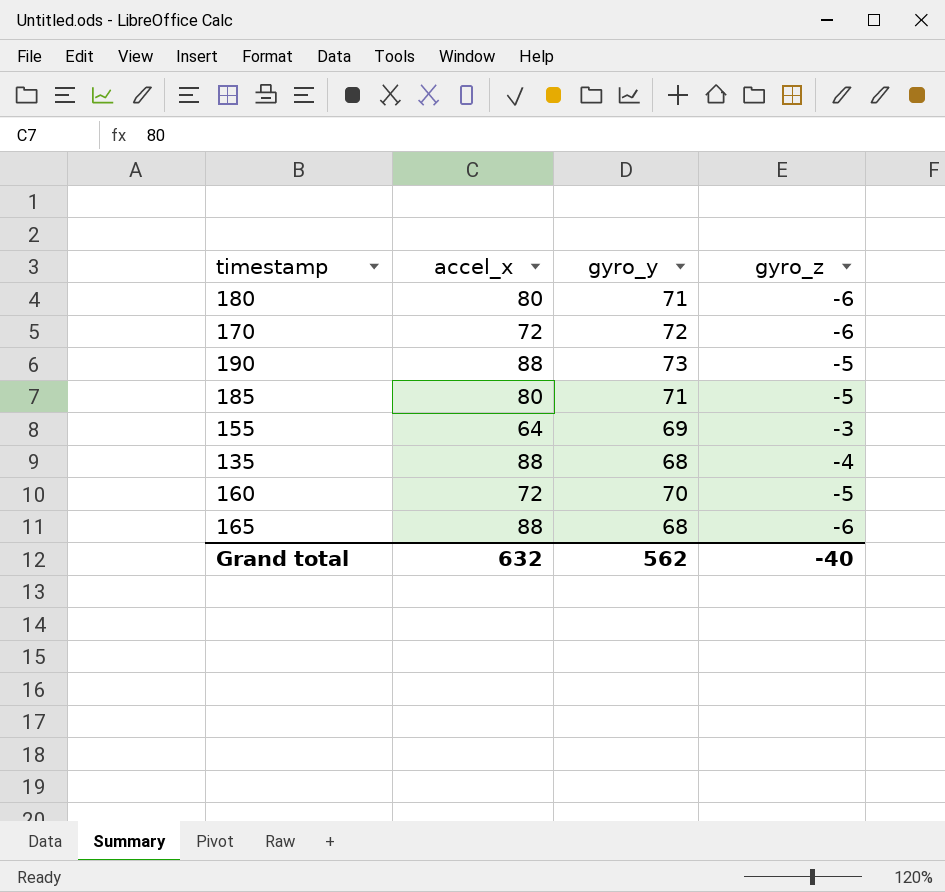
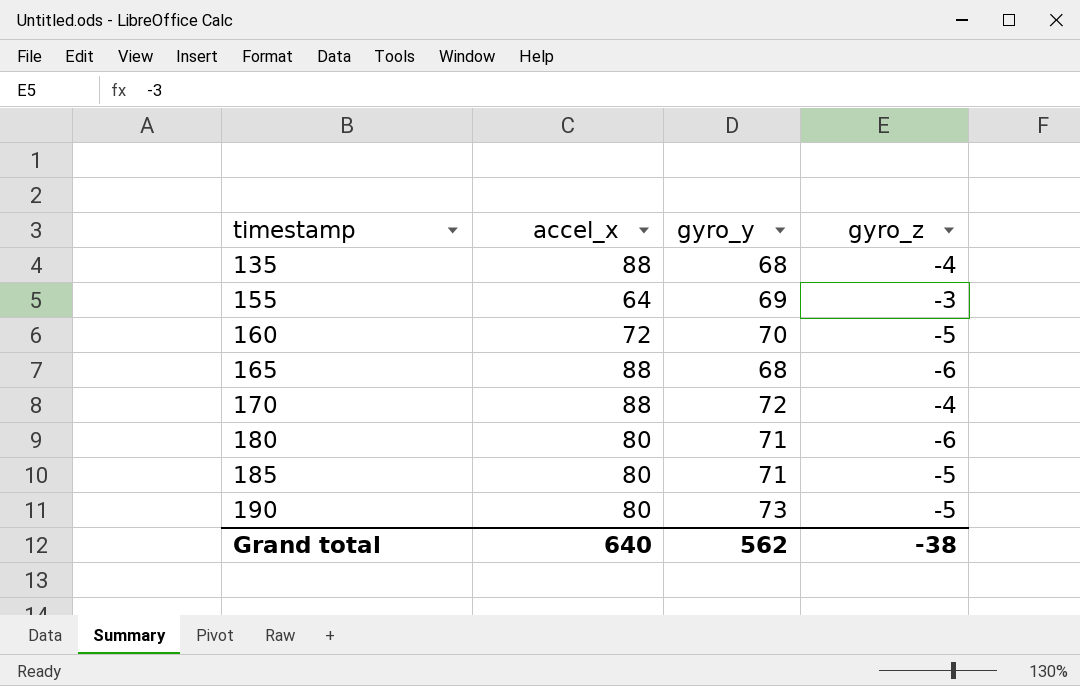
row order: none -> timestamp ascending
170 | accel_x: 72 -> 88
170 | gyro_z: -6 -> -4
190 | accel_x: 88 -> 80
Grand total | accel_x: 632 -> 640
Grand total | gyro_z: -40 -> -38

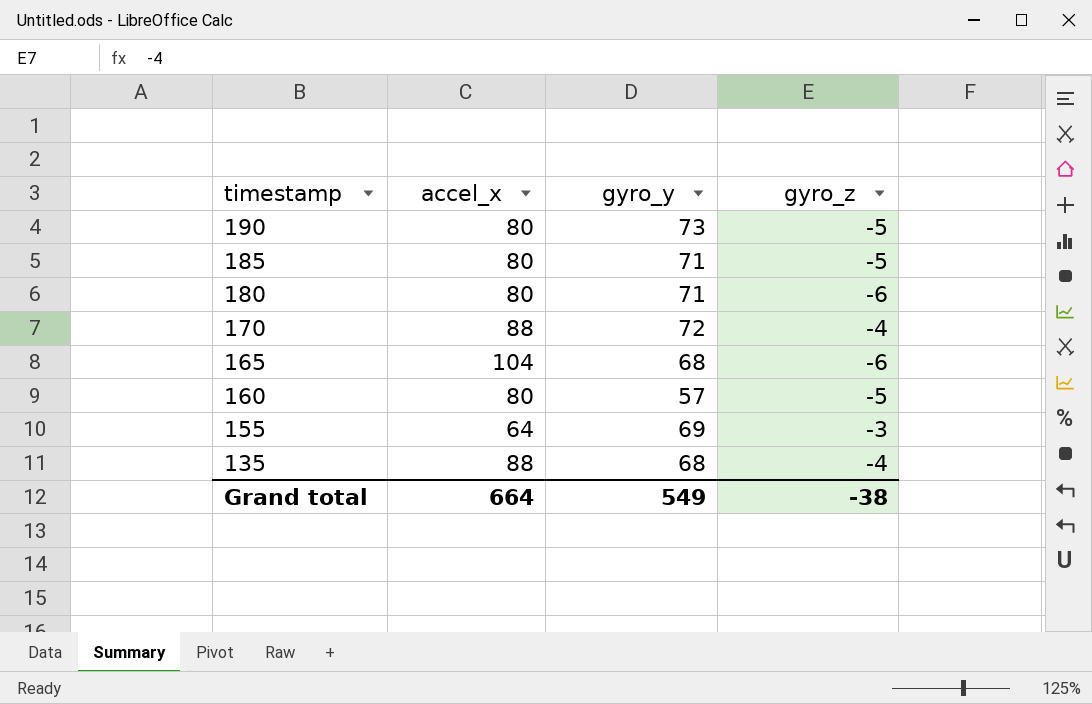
row order: timestamp ascending -> timestamp descending
165 | accel_x: 88 -> 104
160 | accel_x: 72 -> 80
160 | gyro_y: 70 -> 57
Grand total | accel_x: 640 -> 664
Grand total | gyro_y: 562 -> 549

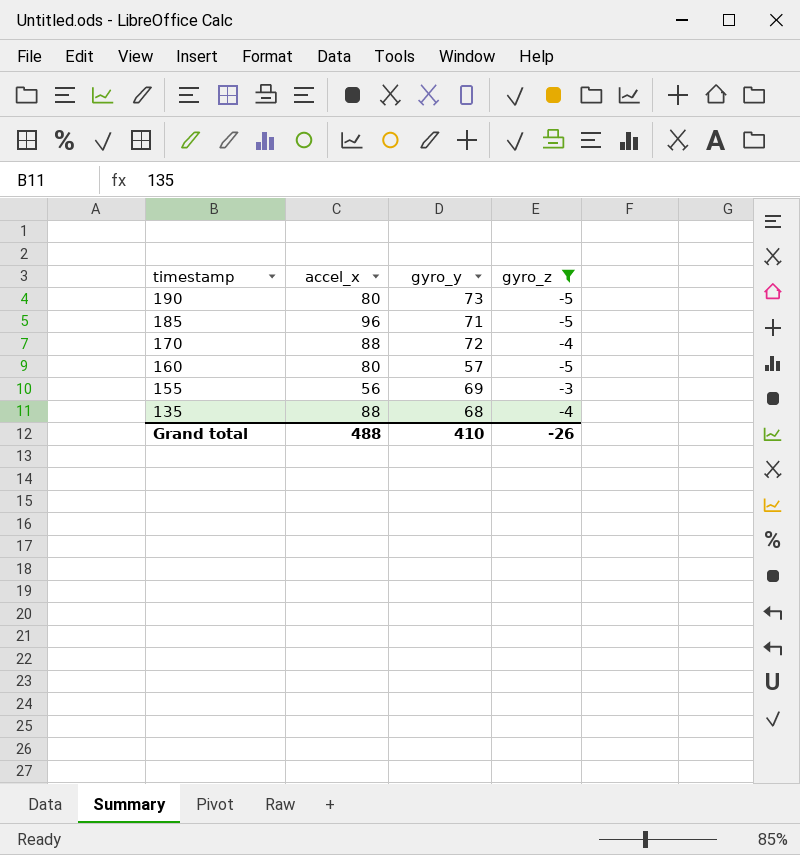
filter: none -> gyro_z != -6
185 | accel_x: 80 -> 96
155 | accel_x: 64 -> 56
Grand total | accel_x: 664 -> 488
Grand total | gyro_y: 549 -> 410
Grand total | gyro_z: -38 -> -26

